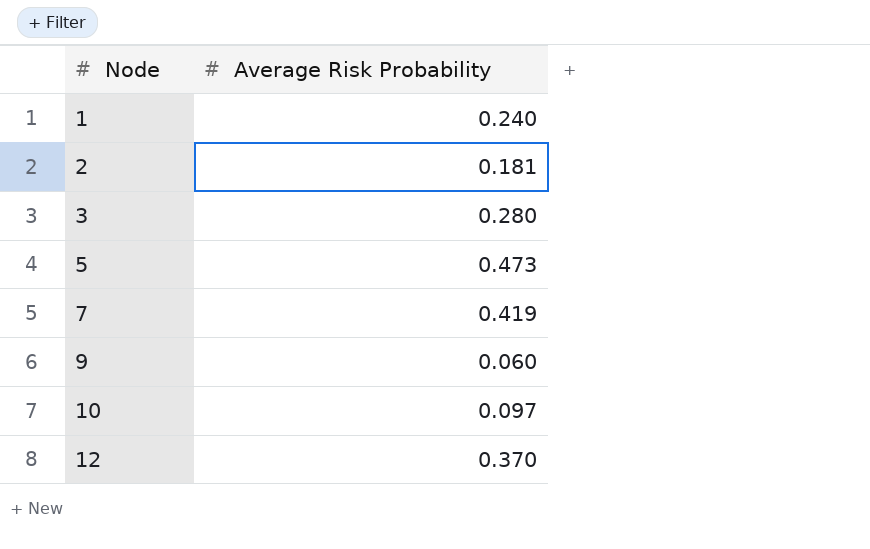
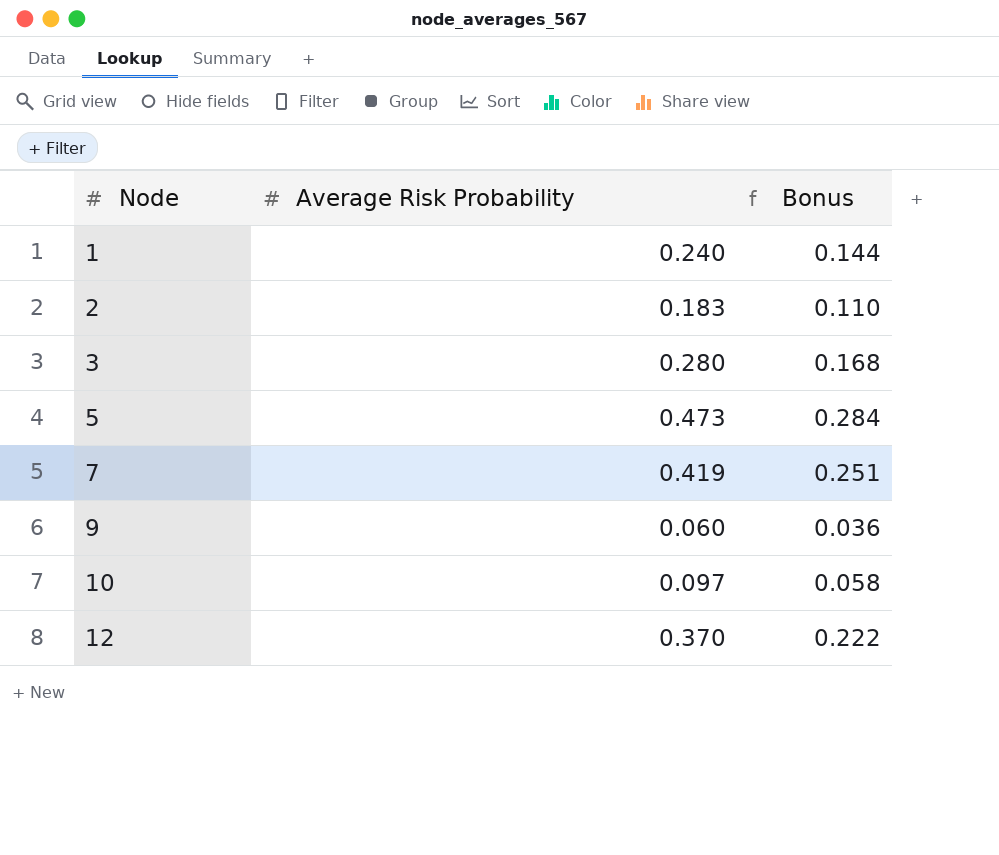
column Bonus | formula: none -> [Average Risk Probability] * 0.6
2 | Average Risk Probability: 0.181 -> 0.183

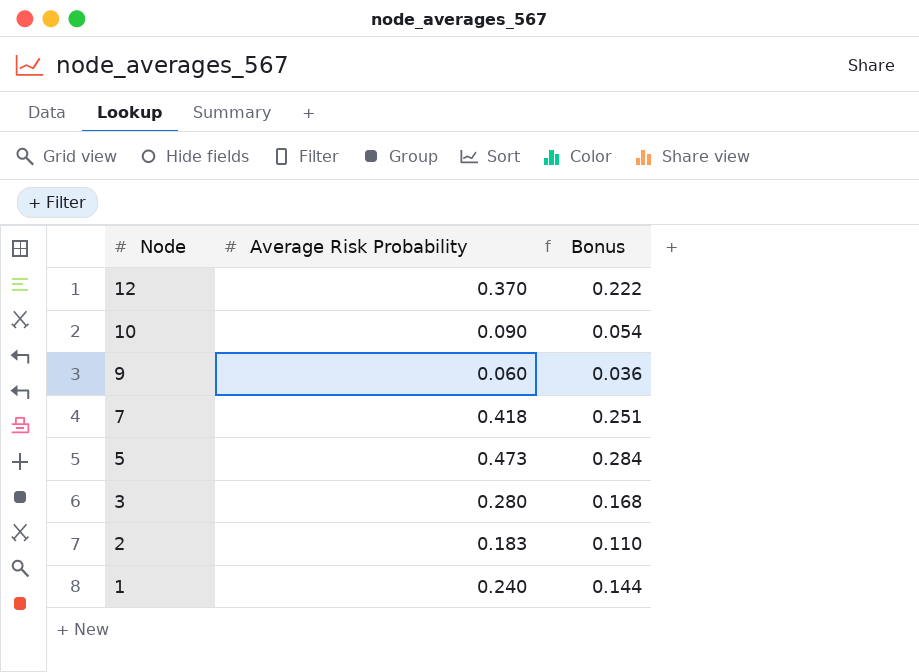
row order: Node ascending -> Node descending
10 | Average Risk Probability: 0.097 -> 0.090
10 | Bonus: 0.058 -> 0.054
7 | Average Risk Probability: 0.419 -> 0.418

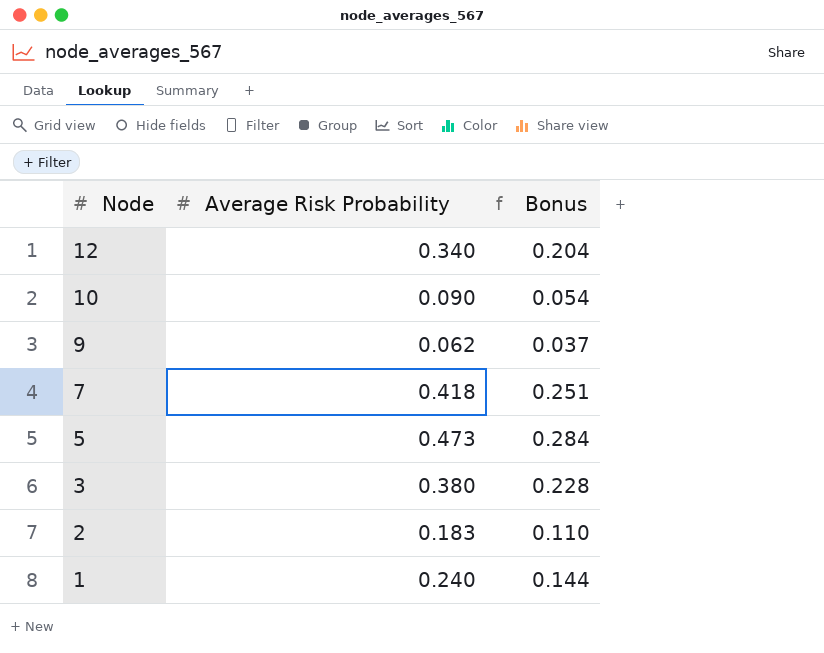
12 | Average Risk Probability: 0.370 -> 0.340
12 | Bonus: 0.222 -> 0.204
9 | Average Risk Probability: 0.060 -> 0.062
9 | Bonus: 0.036 -> 0.037
3 | Average Risk Probability: 0.280 -> 0.380
3 | Bonus: 0.168 -> 0.228

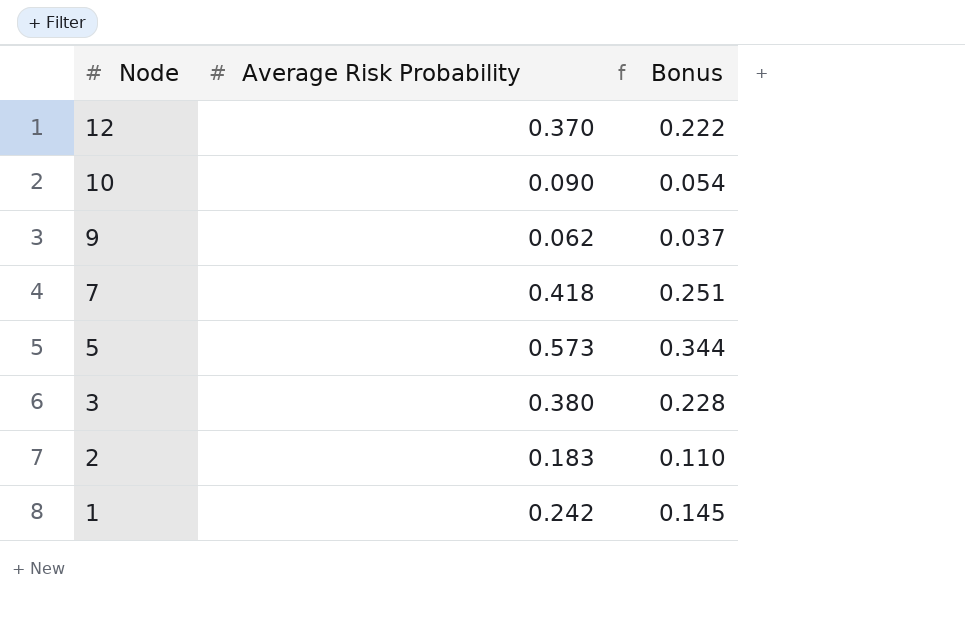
12 | Average Risk Probability: 0.340 -> 0.370
12 | Bonus: 0.204 -> 0.222
5 | Average Risk Probability: 0.473 -> 0.573
5 | Bonus: 0.284 -> 0.344
1 | Average Risk Probability: 0.240 -> 0.242
1 | Bonus: 0.144 -> 0.145

